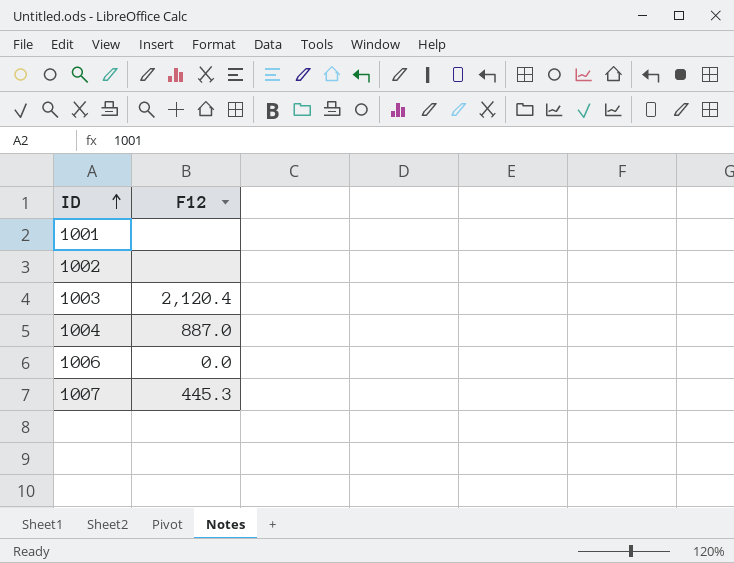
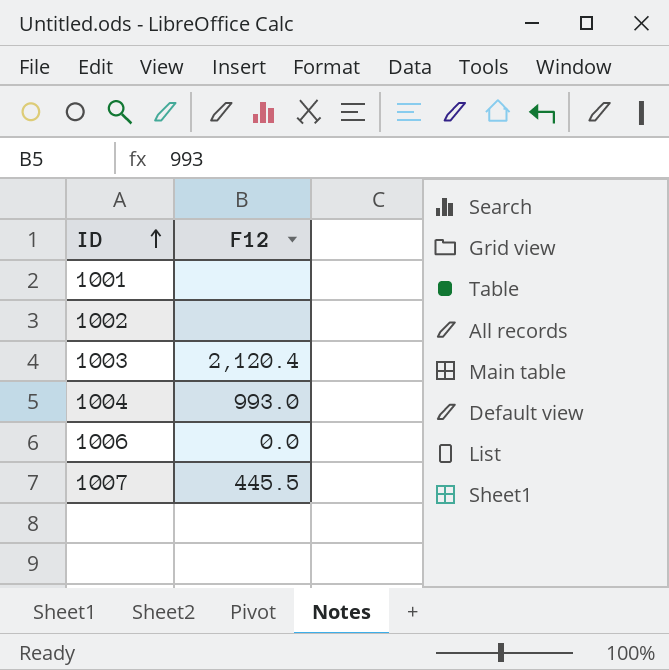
1004 | F12: 887.0 -> 993.0
1007 | F12: 445.3 -> 445.5

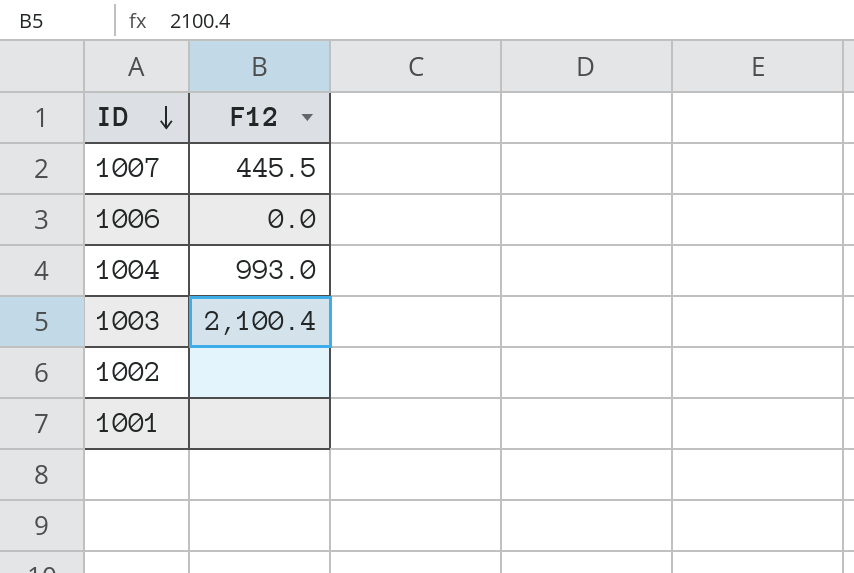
row order: ID ascending -> ID descending
1003 | F12: 2,120.4 -> 2,100.4

